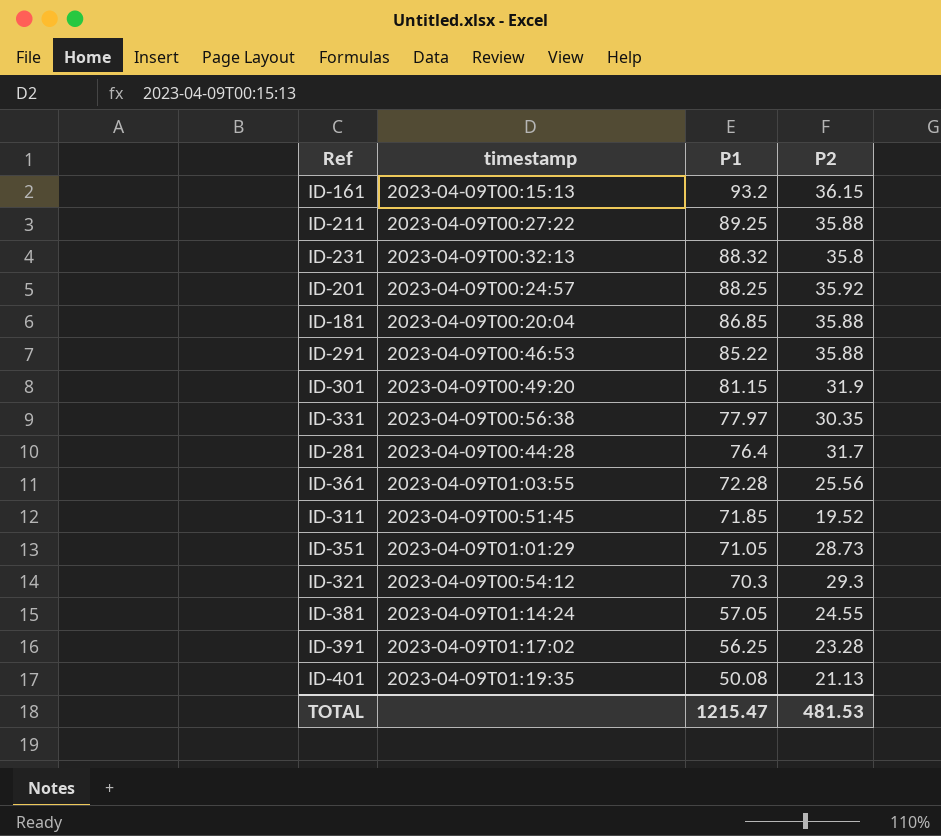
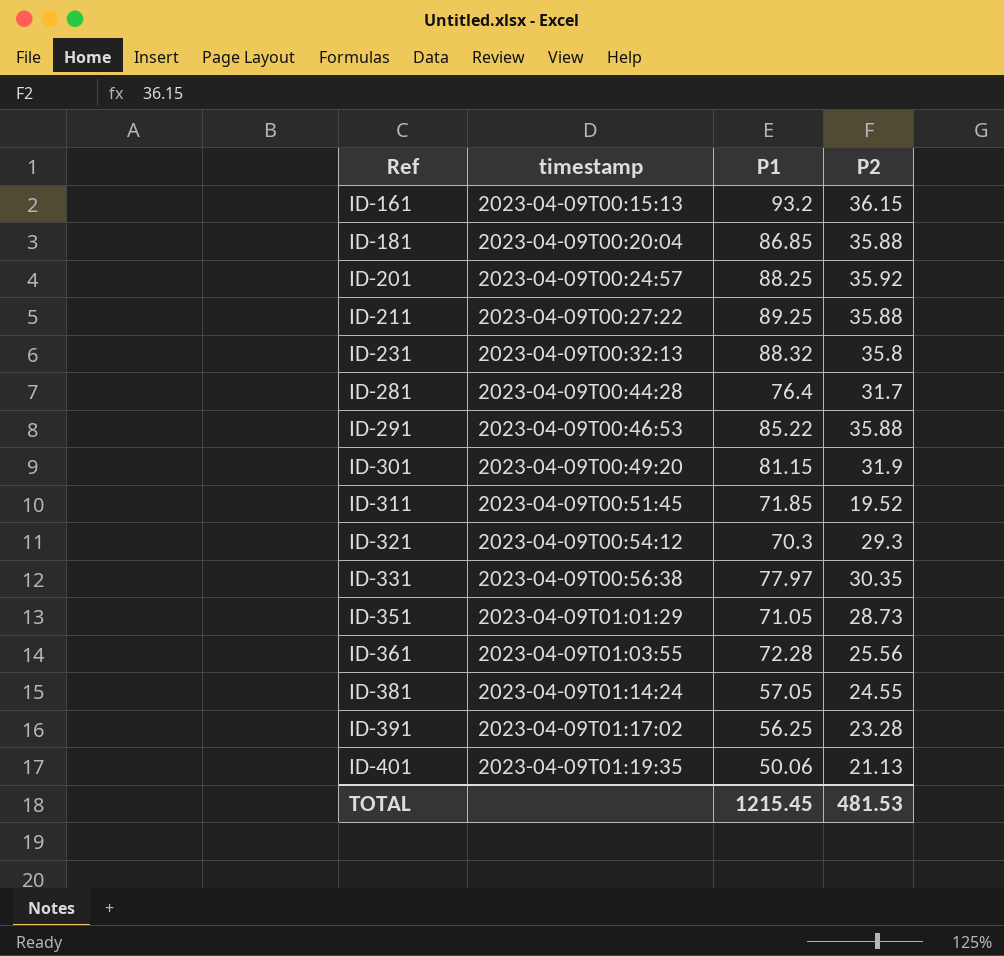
row order: P1 descending -> Ref ascending
ID-401 | P1: 50.08 -> 50.06
TOTAL | P1: 1215.47 -> 1215.45

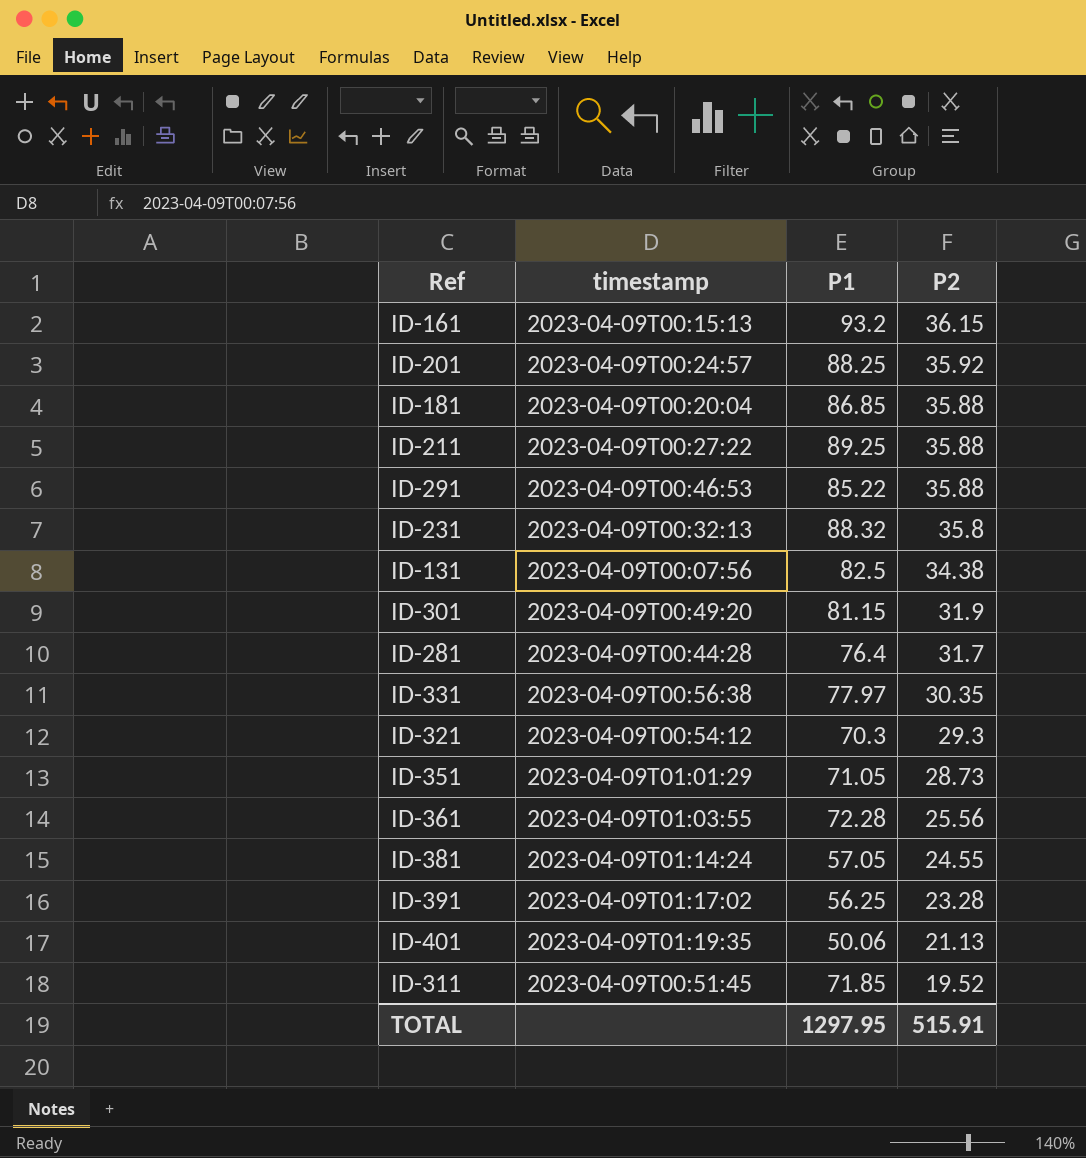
row order: Ref ascending -> P2 descending
row ID-131: none -> 2023-04-09T00:07:56 | 82.5 | 34.38
TOTAL | P1: 1215.45 -> 1297.95
TOTAL | P2: 481.53 -> 515.91

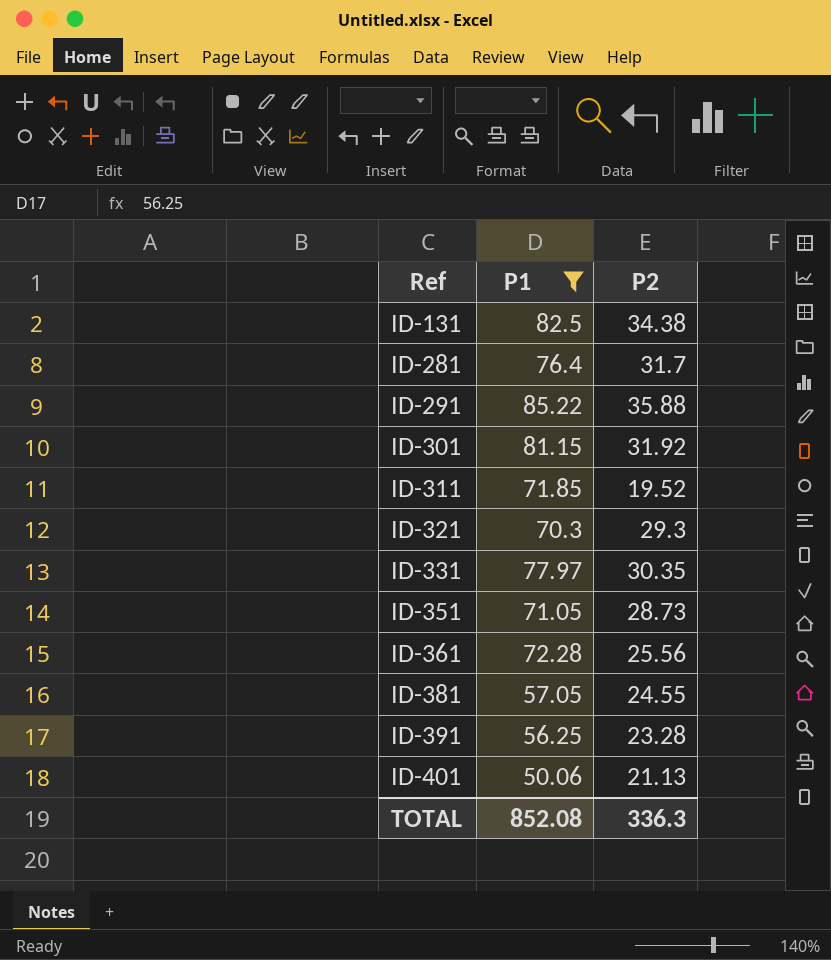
filter: none -> P1 <= 85.22
row order: P2 descending -> Ref ascending
column timestamp | position: 2 -> none
ID-301 | P2: 31.9 -> 31.92
TOTAL | P1: 1297.95 -> 852.08
TOTAL | P2: 515.91 -> 336.3

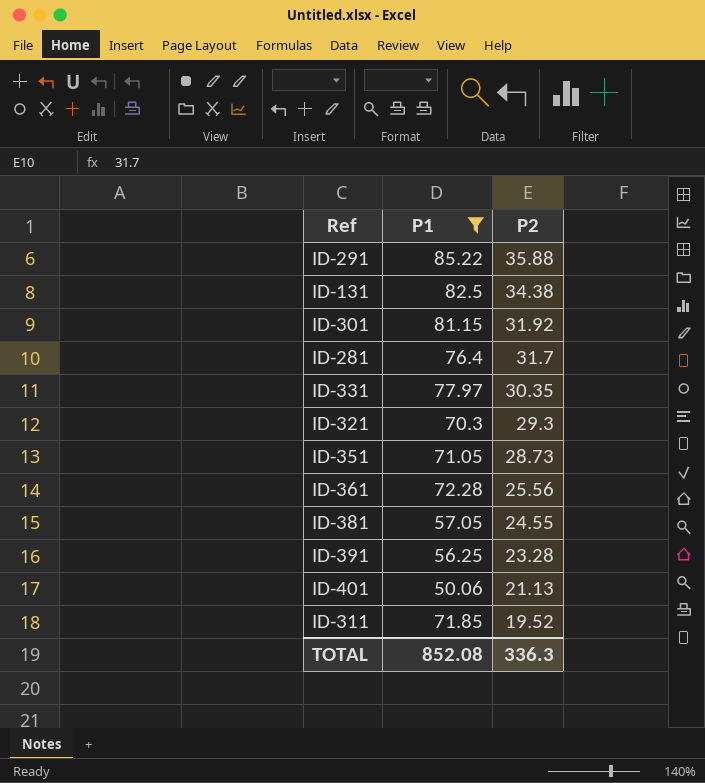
row order: Ref ascending -> P2 descending

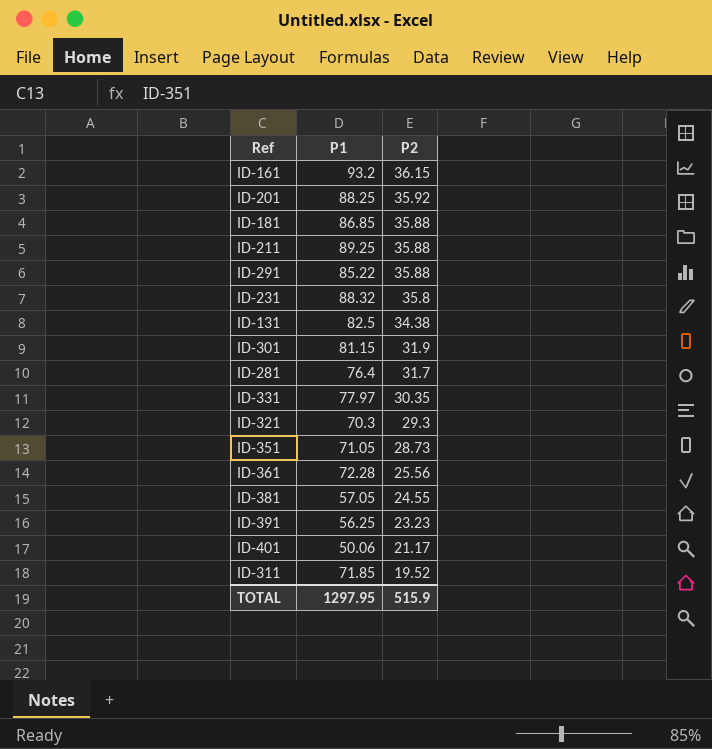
filter: P1 <= 85.22 -> none
ID-301 | P2: 31.92 -> 31.9
ID-391 | P2: 23.28 -> 23.23
ID-401 | P2: 21.13 -> 21.17
TOTAL | P1: 852.08 -> 1297.95
TOTAL | P2: 336.3 -> 515.9

